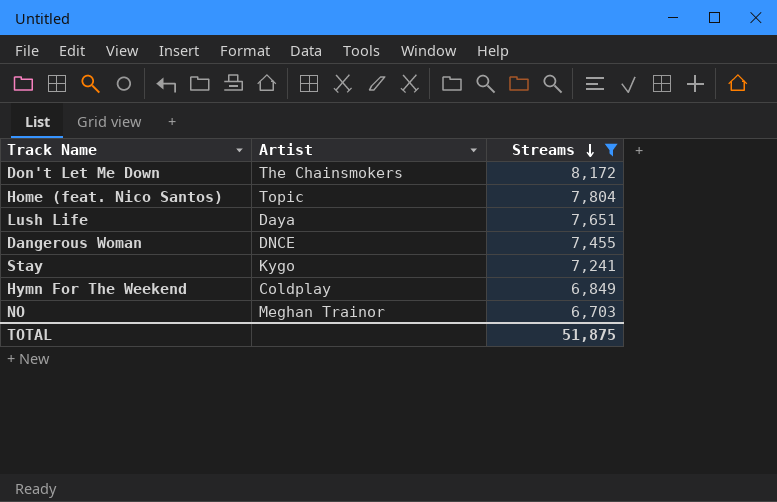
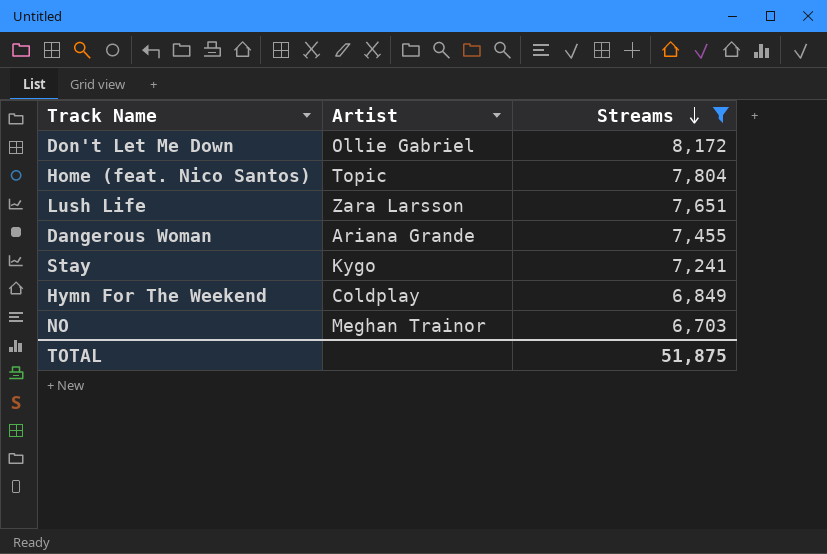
Don't Let Me Down | Artist: The Chainsmokers -> Ollie Gabriel
Lush Life | Artist: Daya -> Zara Larsson
Dangerous Woman | Artist: DNCE -> Ariana Grande

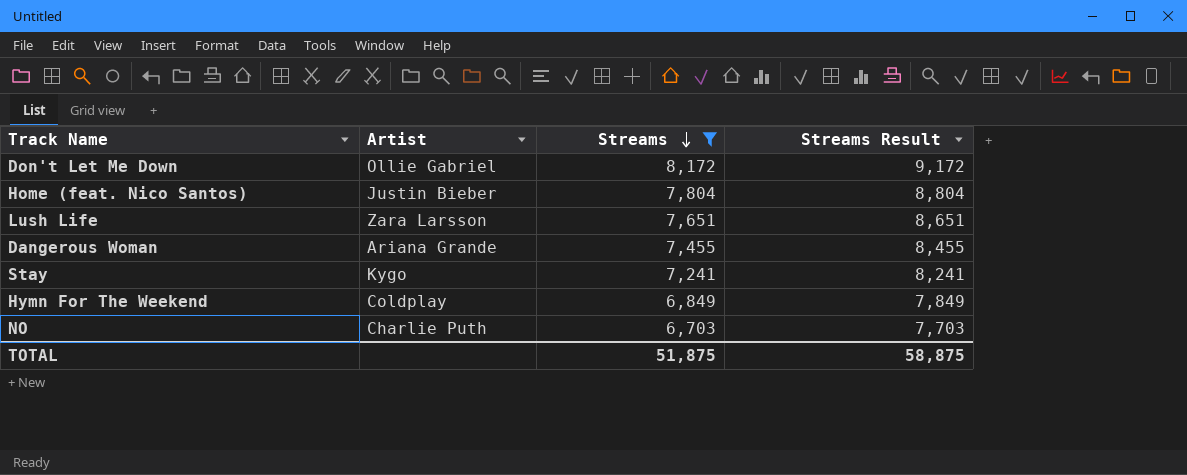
column Streams Result | formula: none -> [Streams] + 1000
Home (feat. Nico Santos) | Artist: Topic -> Justin Bieber
NO | Artist: Meghan Trainor -> Charlie Puth

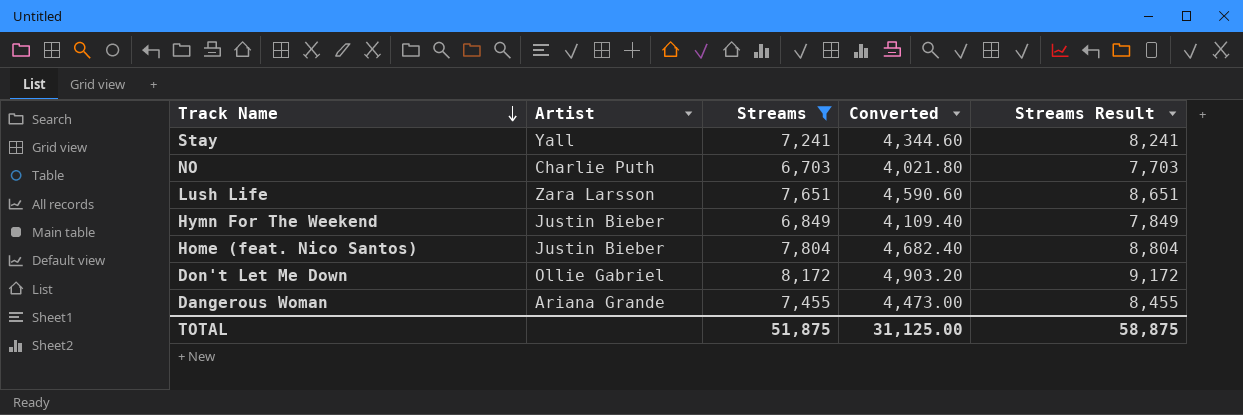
row order: Streams descending -> Track Name descending
column Converted | formula: none -> [Streams] * 0.6
Stay | Artist: Kygo -> Yall
Hymn For The Weekend | Artist: Coldplay -> Justin Bieber

